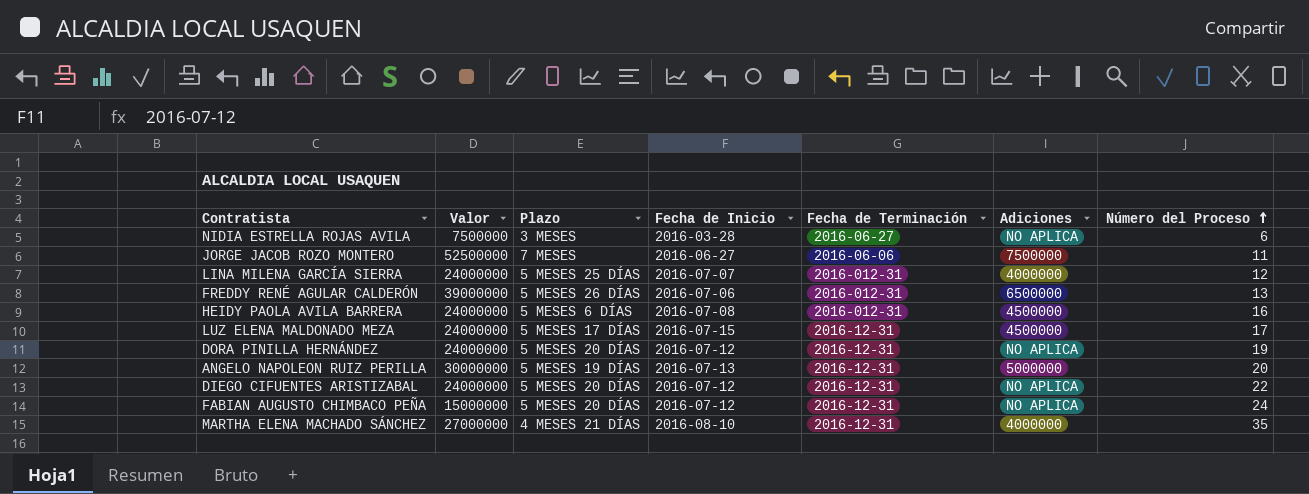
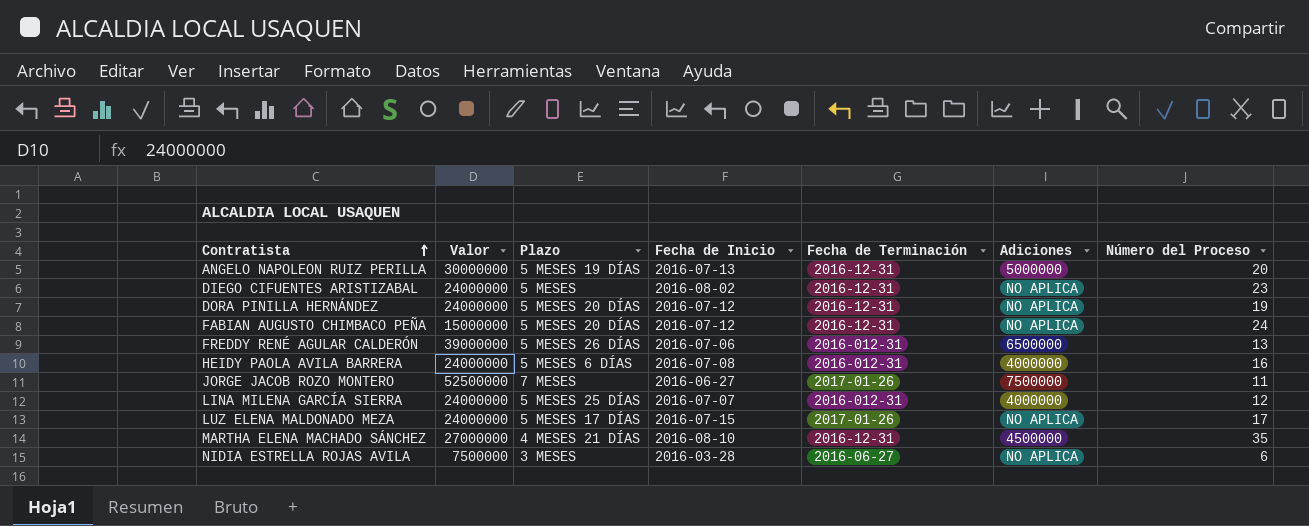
row order: Número del Proceso ascending -> Contratista ascending
DIEGO CIFUENTES ARISTIZABAL | Plazo: 5 MESES 20 DÍAS -> 5 MESES
DIEGO CIFUENTES ARISTIZABAL | Fecha de Inicio: 2016-07-12 -> 2016-08-02
DIEGO CIFUENTES ARISTIZABAL | Número del Proceso: 22 -> 23
HEIDY PAOLA AVILA BARRERA | Adiciones: 4500000 -> 4000000
JORGE JACOB ROZO MONTERO | Fecha de Terminación: 2016-06-06 -> 2017-01-26
LUZ ELENA MALDONADO MEZA | Fecha de Terminación: 2016-12-31 -> 2017-01-26
LUZ ELENA MALDONADO MEZA | Adiciones: 4500000 -> NO APLICA
MARTHA ELENA MACHADO SÁNCHEZ | Adiciones: 4000000 -> 4500000

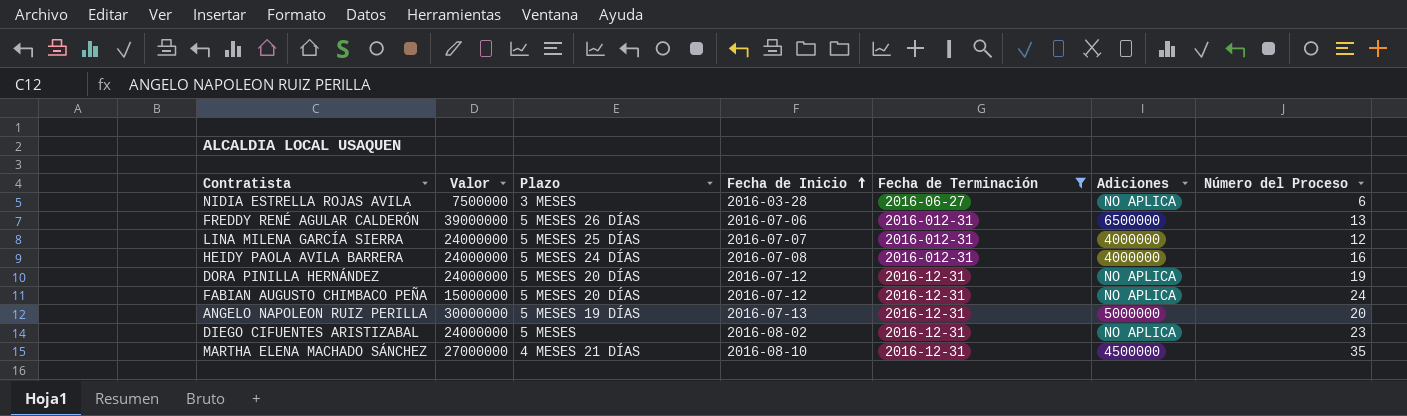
filter: none -> Fecha de Terminación != 2017-01-26
row order: Contratista ascending -> Fecha de Inicio ascending
HEIDY PAOLA AVILA BARRERA | Plazo: 5 MESES 6 DÍAS -> 5 MESES 24 DÍAS

